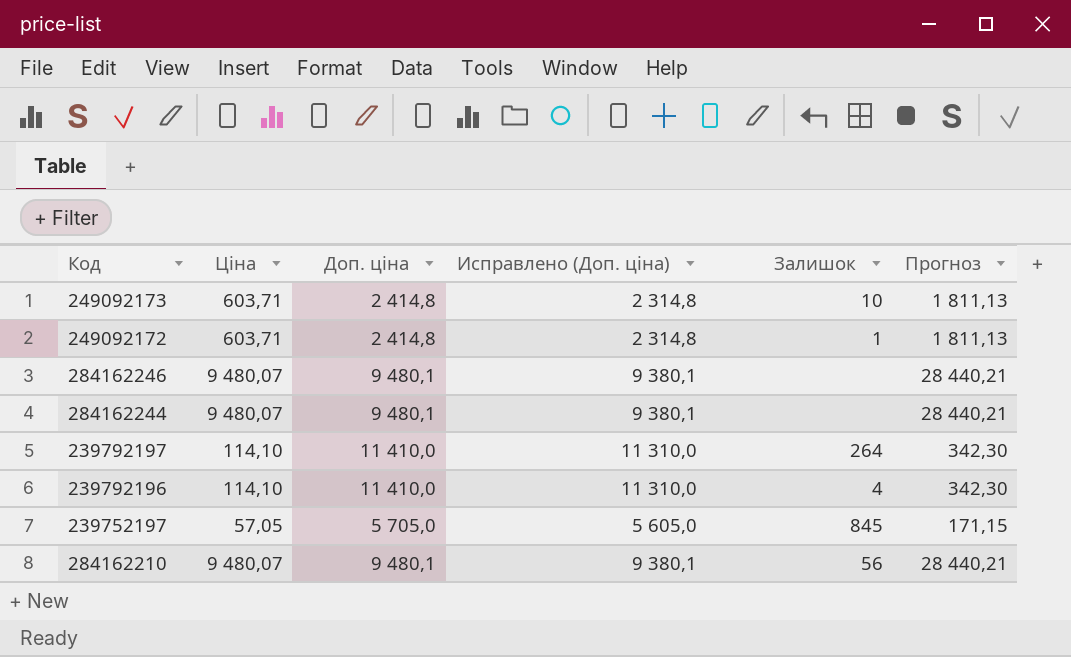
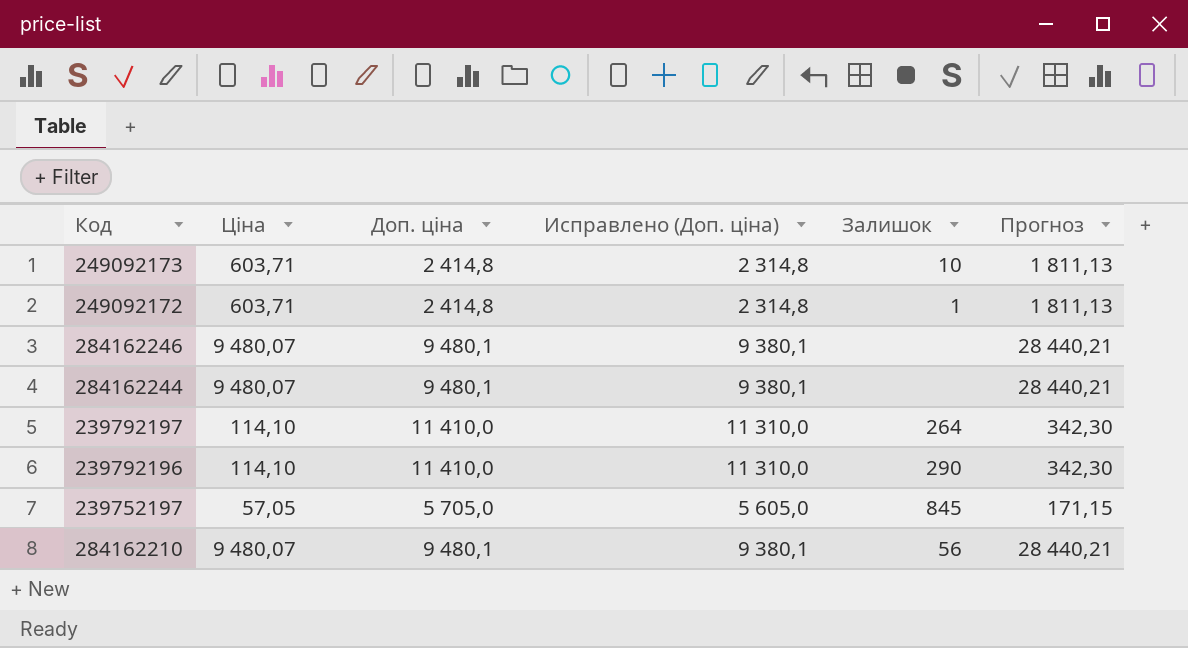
239792196 | Залишок: 4 -> 290

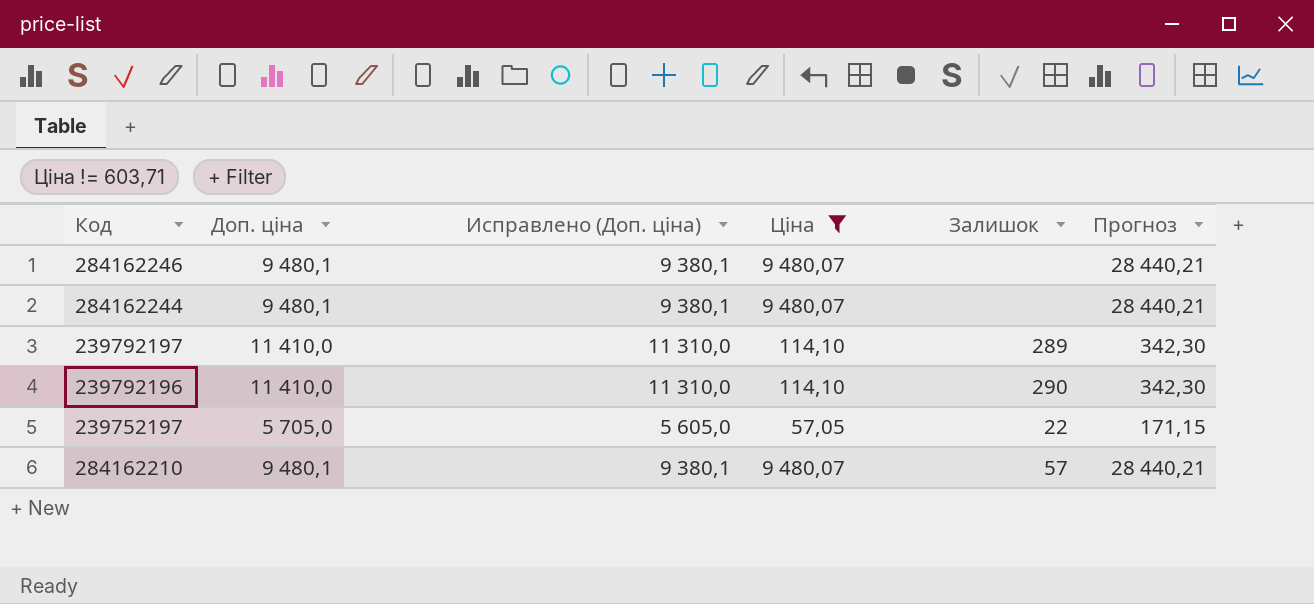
filter: none -> Ціна != 603,71
column Ціна | position: 2 -> 4
239792197 | Залишок: 264 -> 289
239752197 | Залишок: 845 -> 22
284162210 | Залишок: 56 -> 57

